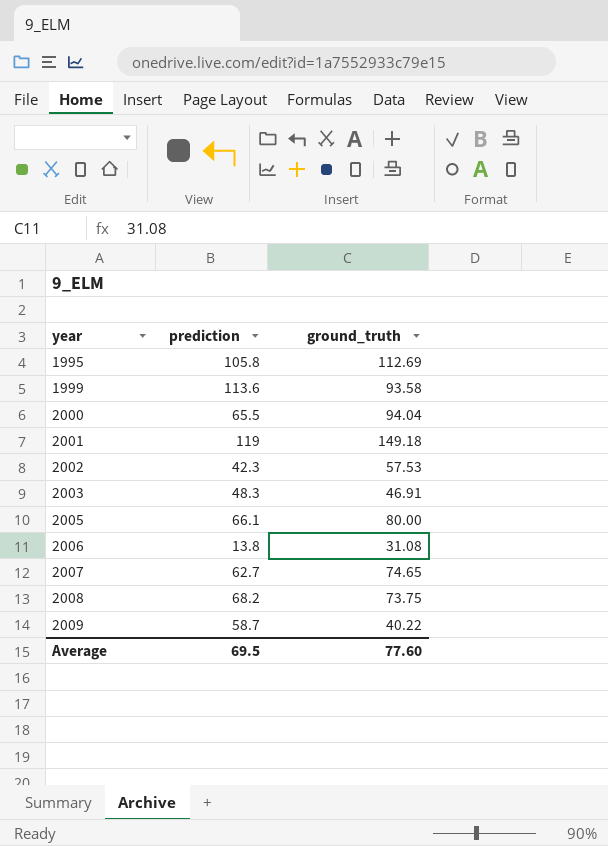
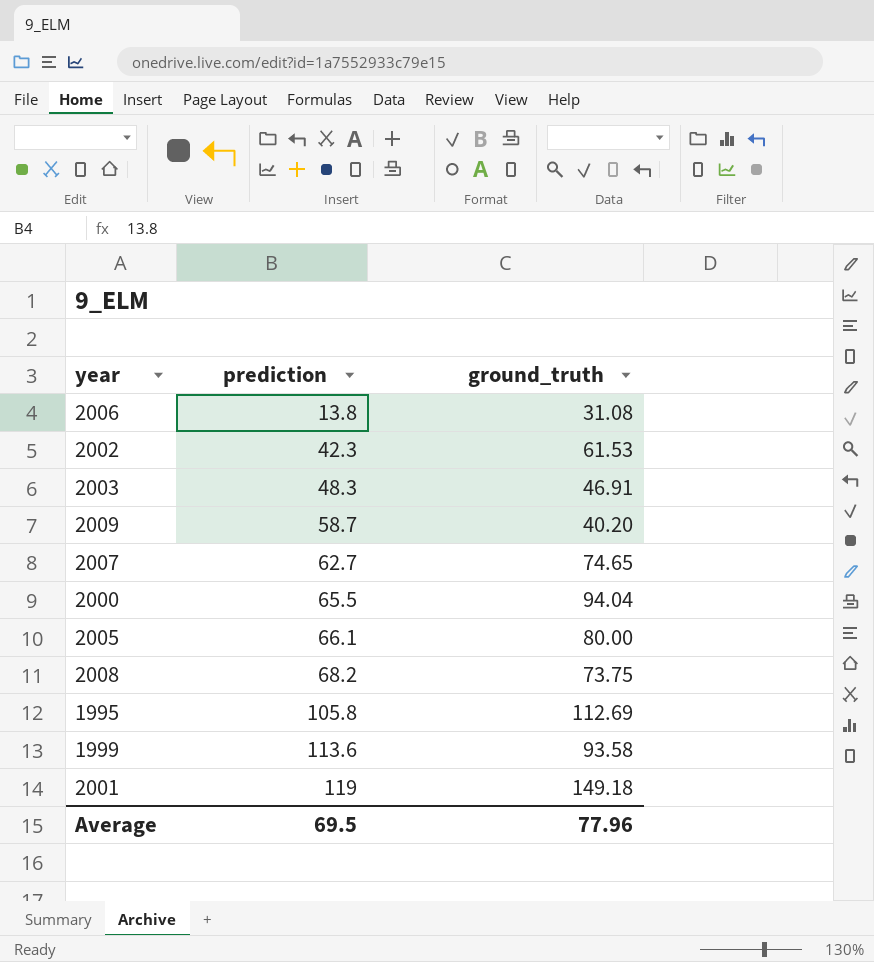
row order: year ascending -> prediction ascending
2002 | ground_truth: 57.53 -> 61.53
2009 | ground_truth: 40.22 -> 40.20
Average | ground_truth: 77.60 -> 77.96

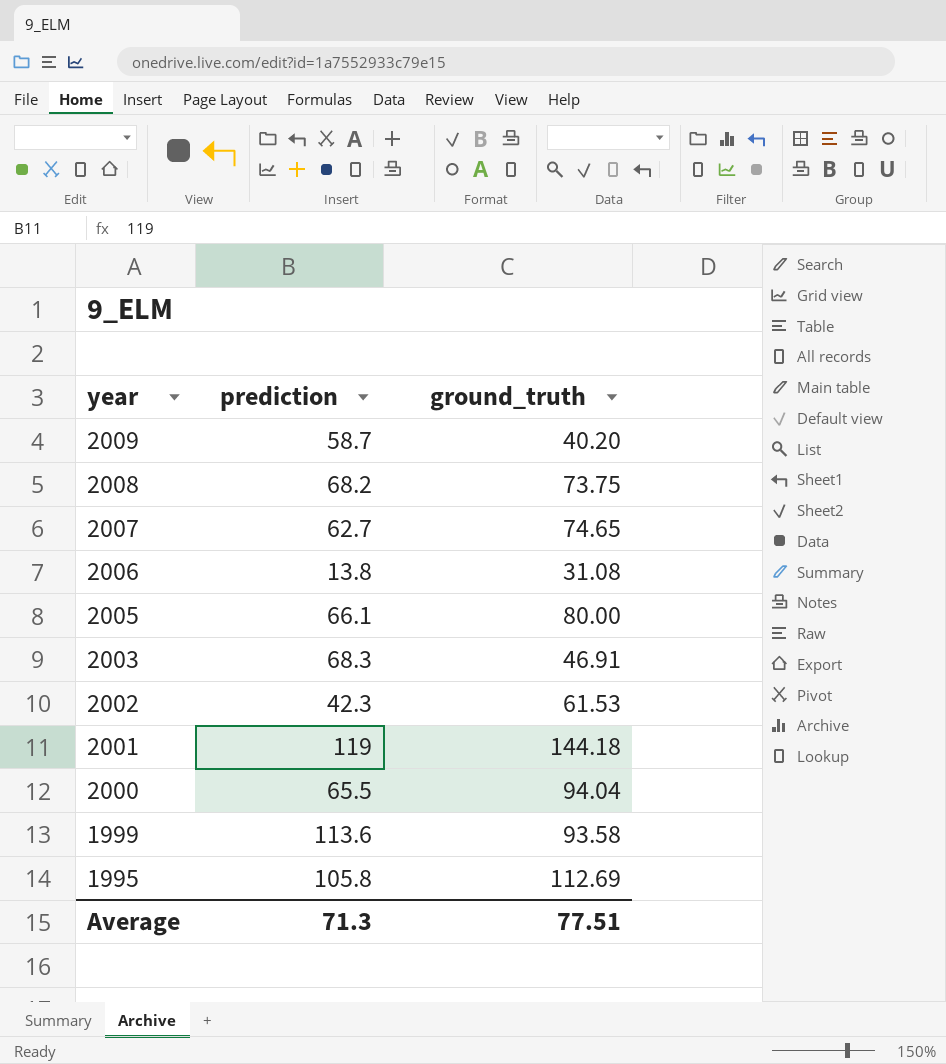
row order: prediction ascending -> year descending
2003 | prediction: 48.3 -> 68.3
2001 | ground_truth: 149.18 -> 144.18
Average | prediction: 69.5 -> 71.3
Average | ground_truth: 77.96 -> 77.51

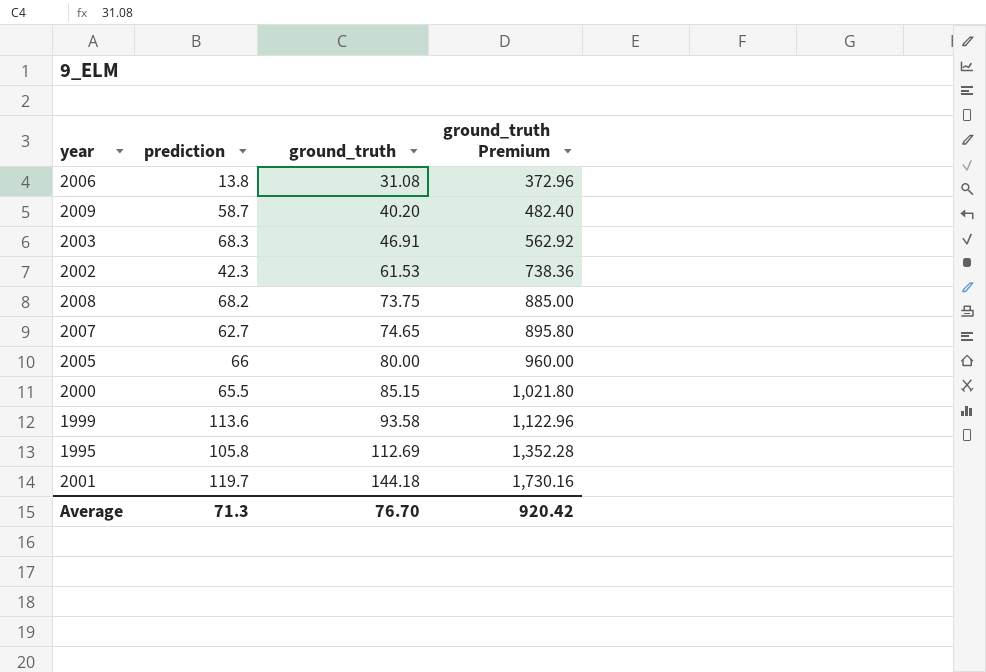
row order: year descending -> ground_truth ascending
column ground_truth Premium | formula: none -> [ground_truth] * 12
2005 | prediction: 66.1 -> 66
2000 | ground_truth: 94.04 -> 85.15
2001 | prediction: 119 -> 119.7
Average | ground_truth: 77.51 -> 76.70

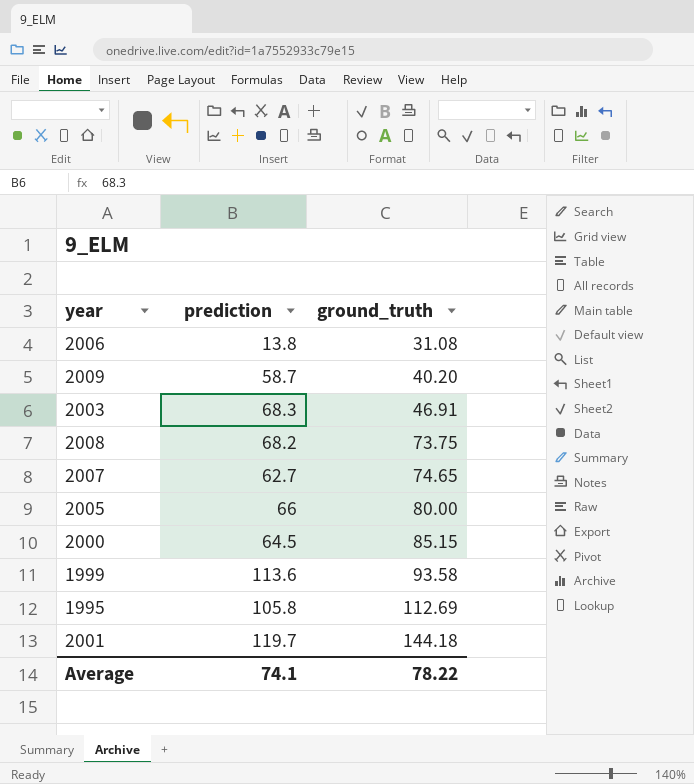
column ground_truth Premium | formula: [ground_truth] * 12 -> none
row 2002: 42.3 | 61.53 | 738.36 -> none
2000 | prediction: 65.5 -> 64.5
Average | prediction: 71.3 -> 74.1
Average | ground_truth: 76.70 -> 78.22

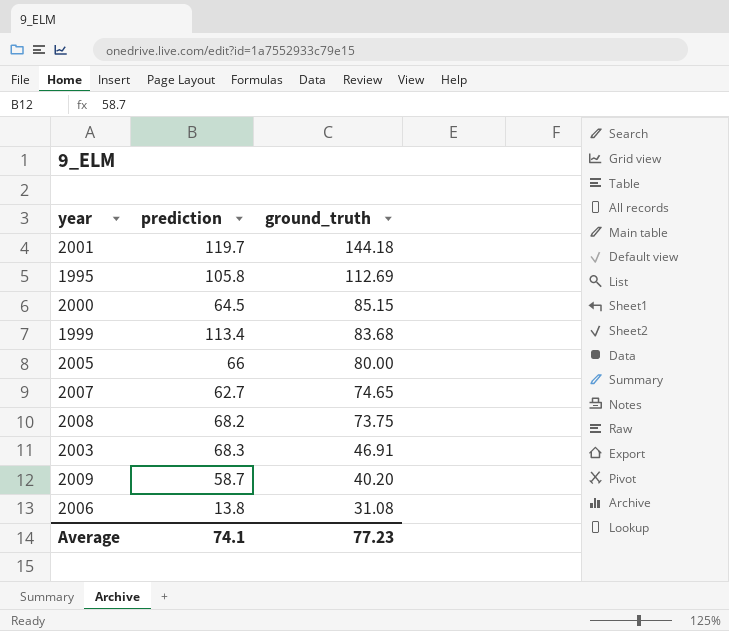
row order: ground_truth ascending -> ground_truth descending
1999 | prediction: 113.6 -> 113.4
1999 | ground_truth: 93.58 -> 83.68
Average | ground_truth: 78.22 -> 77.23

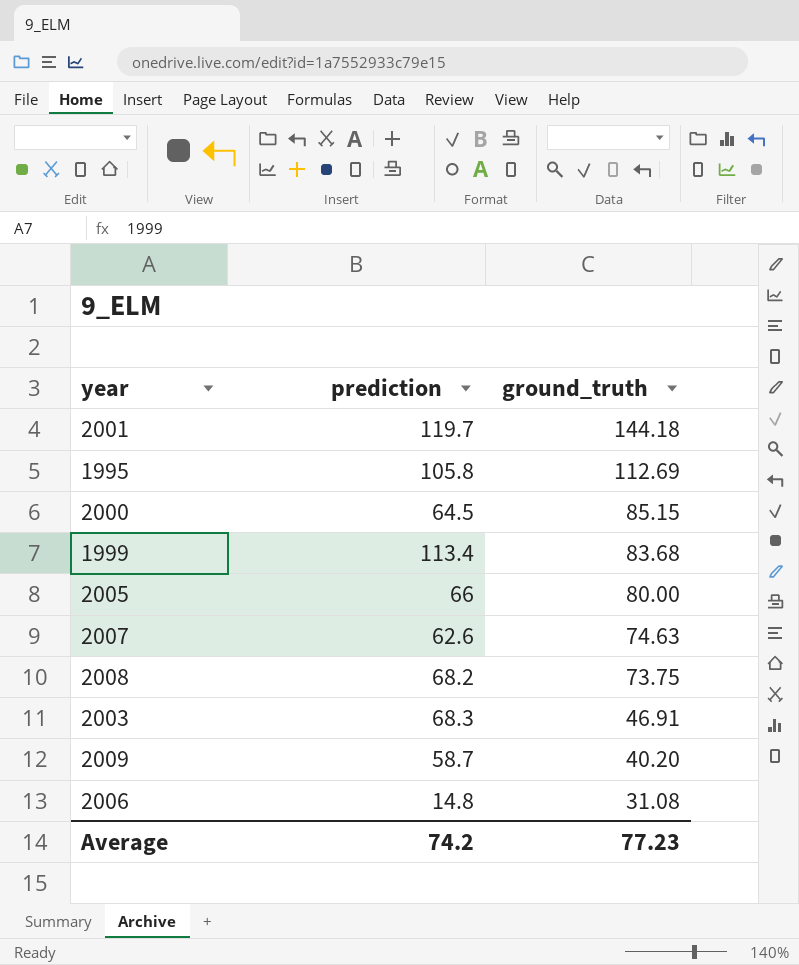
2007 | prediction: 62.7 -> 62.6
2007 | ground_truth: 74.65 -> 74.63
2006 | prediction: 13.8 -> 14.8
Average | prediction: 74.1 -> 74.2

